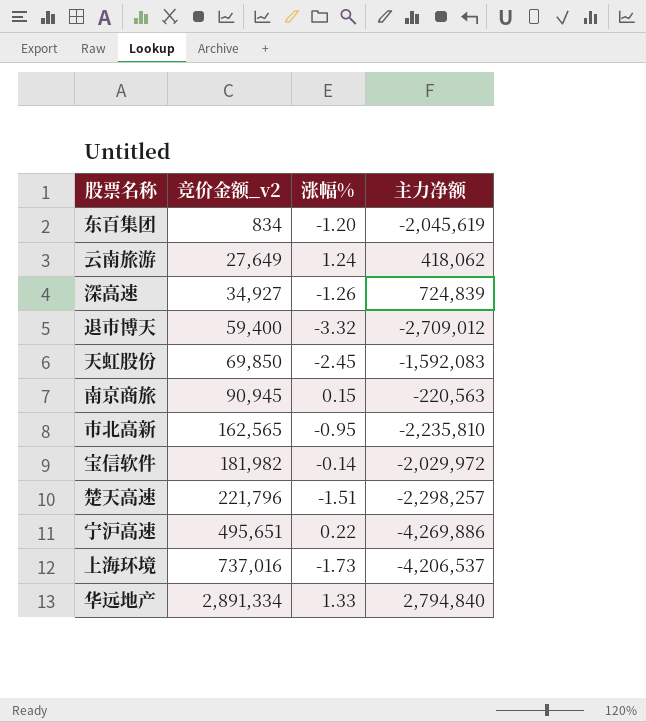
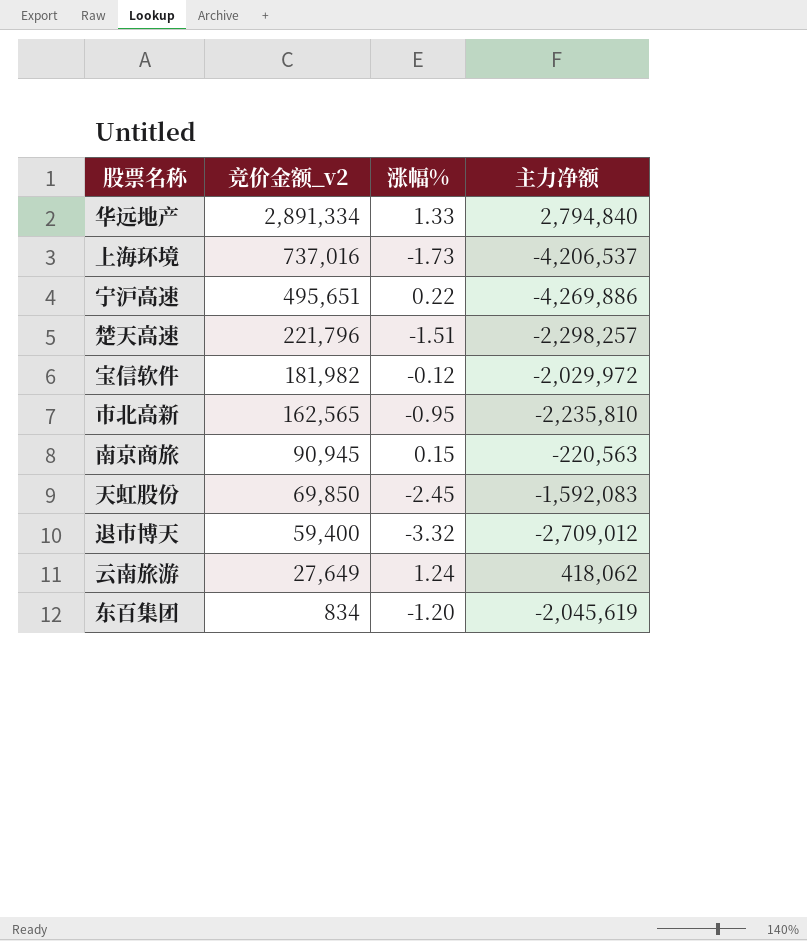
row order: 竞价金额_v2 ascending -> 竞价金额_v2 descending
row 深高速: 34,927 | -1.26 | 724,839 -> none
宝信软件 | 涨幅%: -0.14 -> -0.12

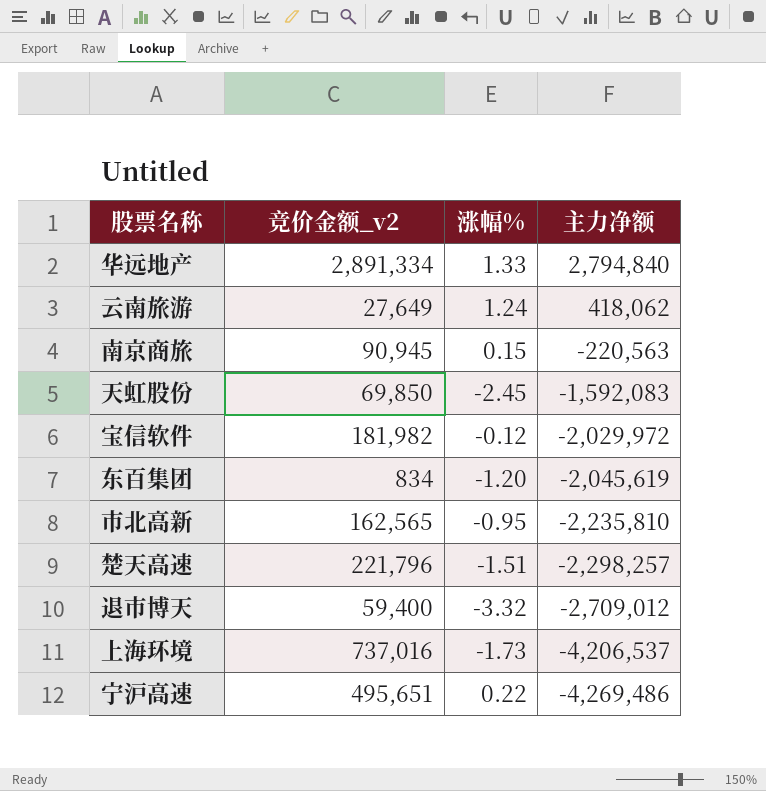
row order: 竞价金额_v2 descending -> 主力净额 descending
宁沪高速 | 主力净额: -4,269,886 -> -4,269,486

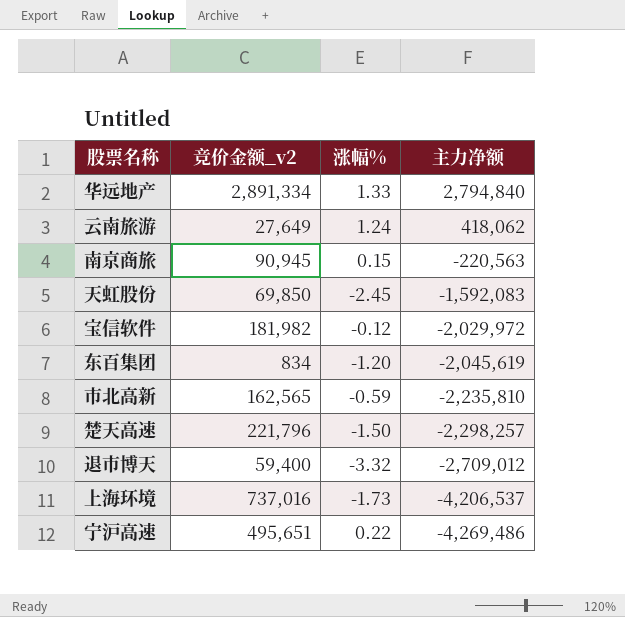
市北高新 | 涨幅%: -0.95 -> -0.59
楚天高速 | 涨幅%: -1.51 -> -1.50

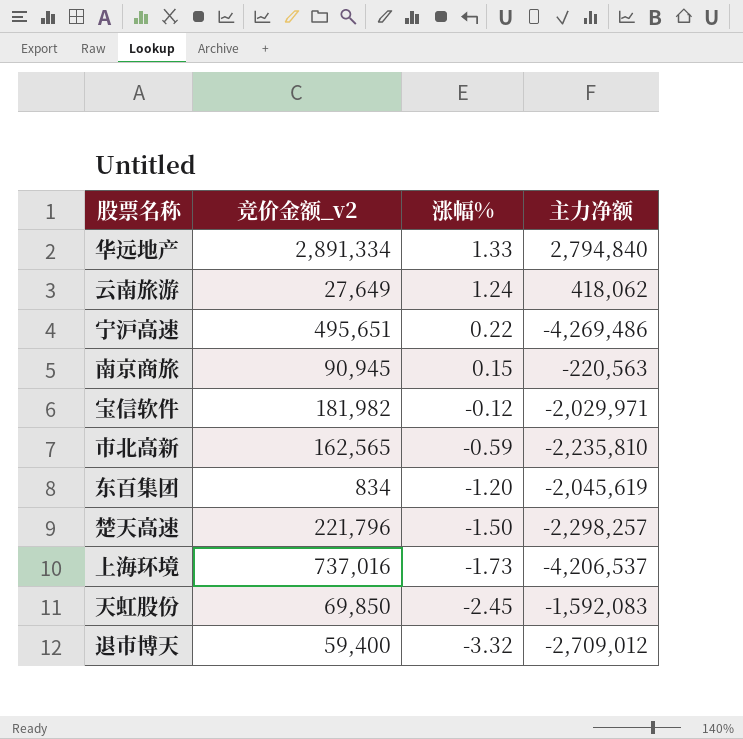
row order: 主力净额 descending -> 涨幅% descending
宝信软件 | 主力净额: -2,029,972 -> -2,029,971

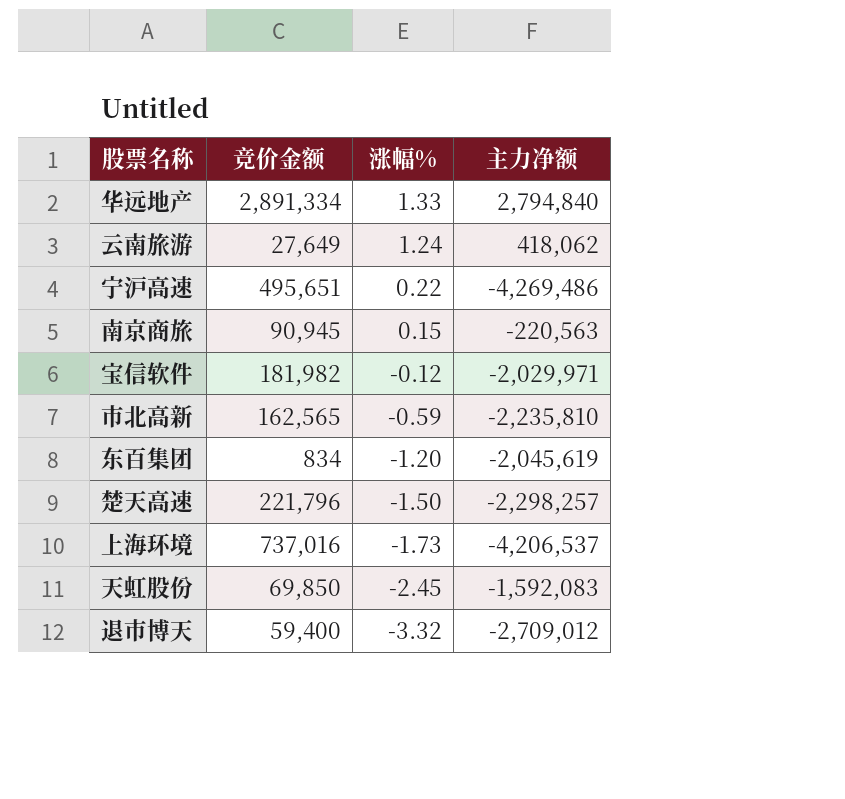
column name: 竞价金额_v2 -> 竞价金额

